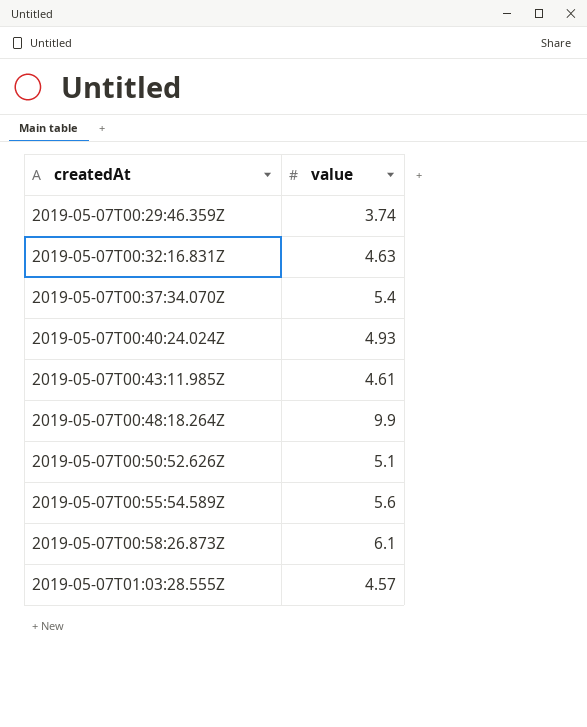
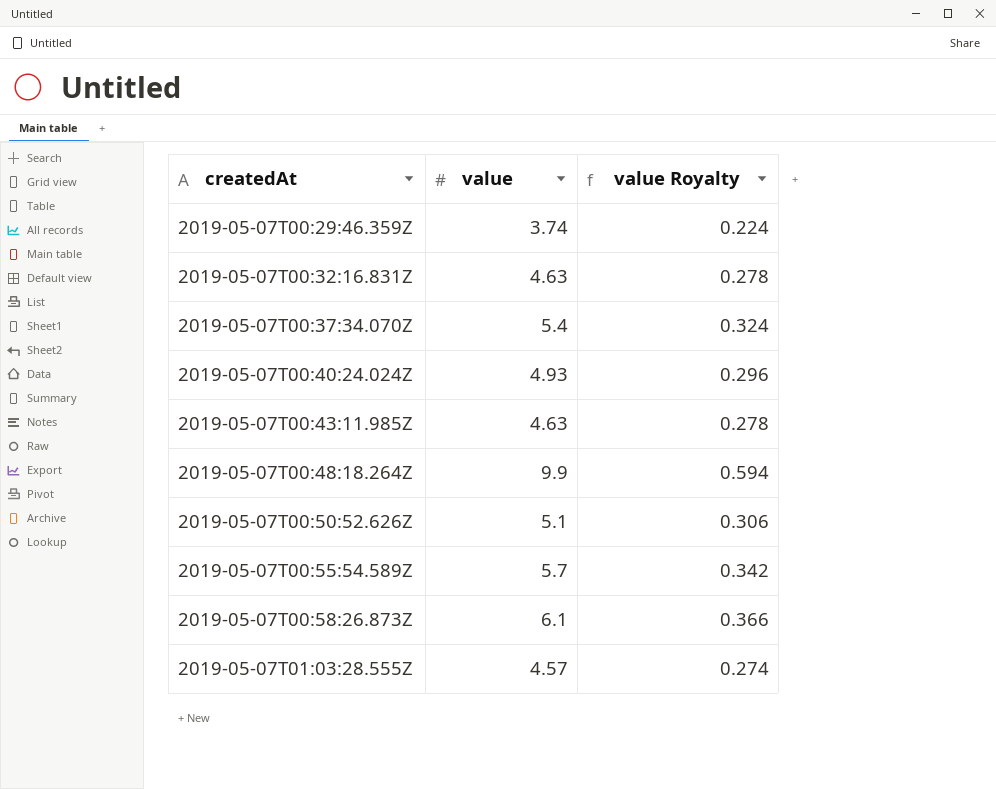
column value Royalty | formula: none -> [value] * 0.06
2019-05-07T00:43:11.985Z | value: 4.61 -> 4.63
2019-05-07T00:55:54.589Z | value: 5.6 -> 5.7

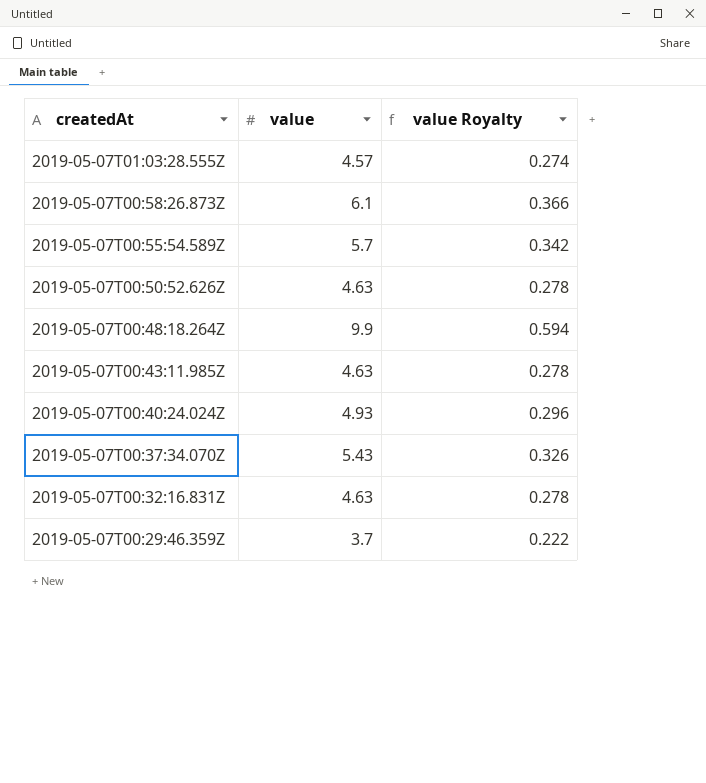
row order: createdAt ascending -> createdAt descending
2019-05-07T00:50:52.626Z | value: 5.1 -> 4.63
2019-05-07T00:50:52.626Z | value Royalty: 0.306 -> 0.278
2019-05-07T00:37:34.070Z | value: 5.4 -> 5.43
2019-05-07T00:37:34.070Z | value Royalty: 0.324 -> 0.326
2019-05-07T00:29:46.359Z | value: 3.74 -> 3.7
2019-05-07T00:29:46.359Z | value Royalty: 0.224 -> 0.222

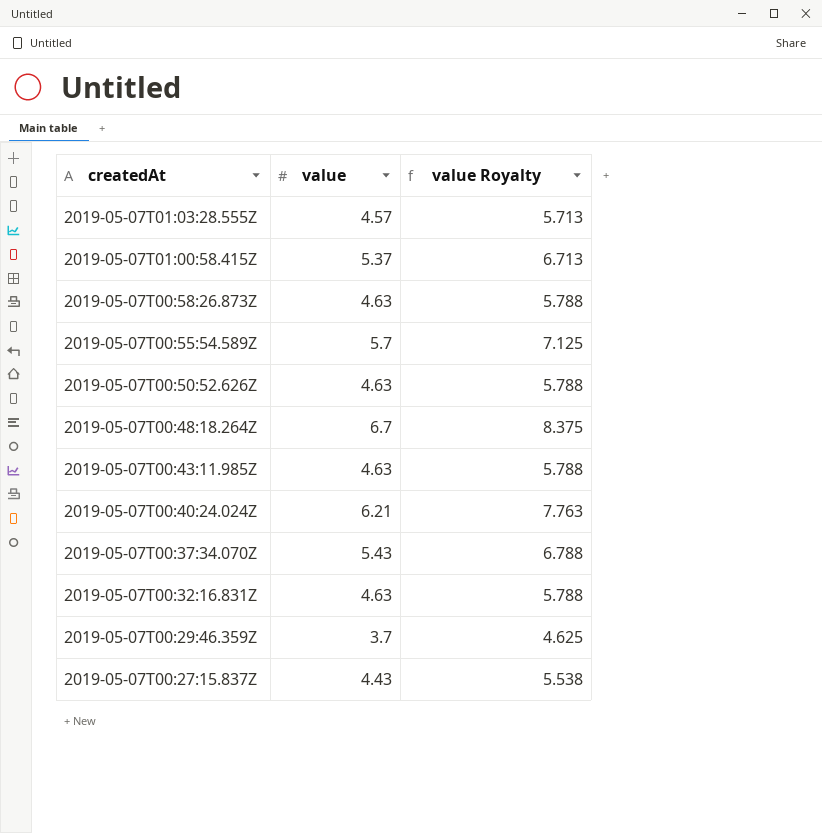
column value Royalty | formula: [value] * 0.06 -> [value] * 1.25
row 2019-05-07T01:00:58.415Z: none -> 5.37 | 6.713
2019-05-07T00:58:26.873Z | value: 6.1 -> 4.63
2019-05-07T00:48:18.264Z | value: 9.9 -> 6.7
2019-05-07T00:40:24.024Z | value: 4.93 -> 6.21
row 2019-05-07T00:27:15.837Z: none -> 4.43 | 5.538

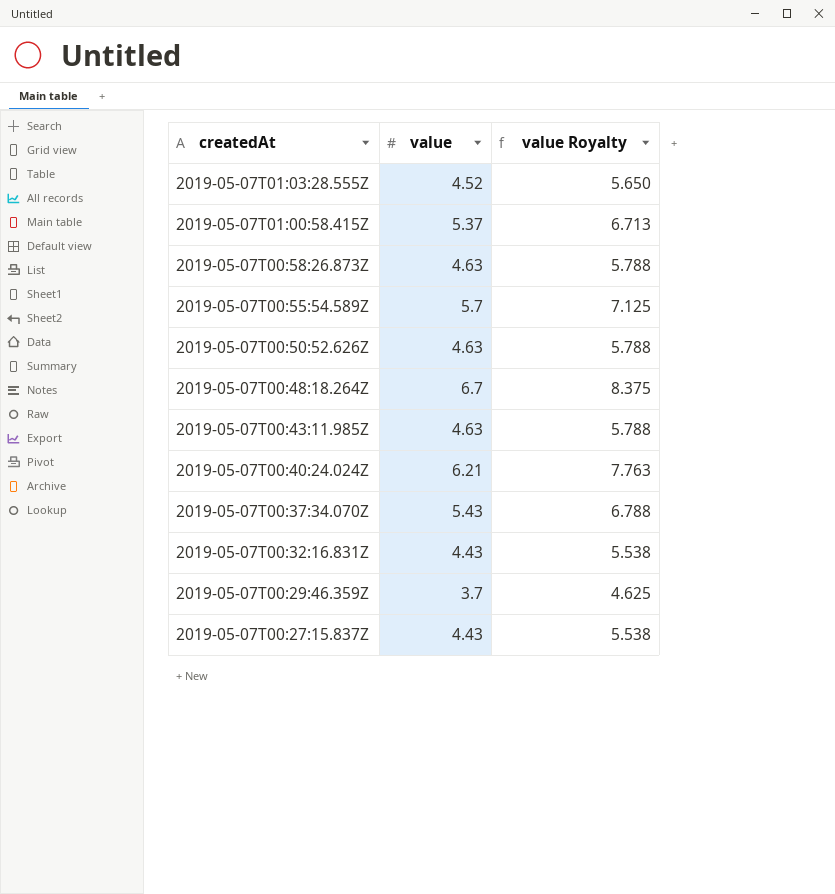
2019-05-07T01:03:28.555Z | value: 4.57 -> 4.52
2019-05-07T01:03:28.555Z | value Royalty: 5.713 -> 5.650
2019-05-07T00:32:16.831Z | value: 4.63 -> 4.43
2019-05-07T00:32:16.831Z | value Royalty: 5.788 -> 5.538

